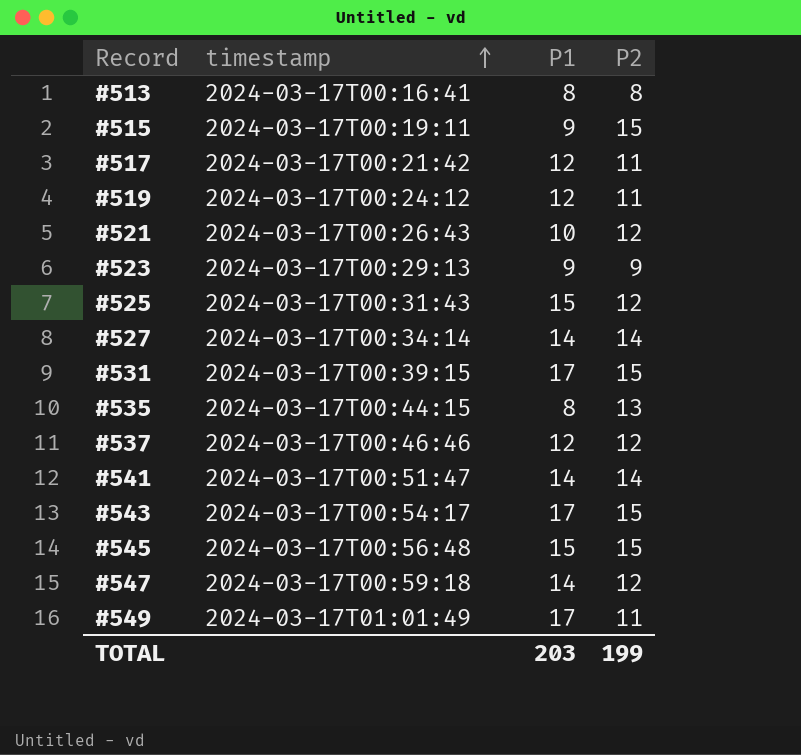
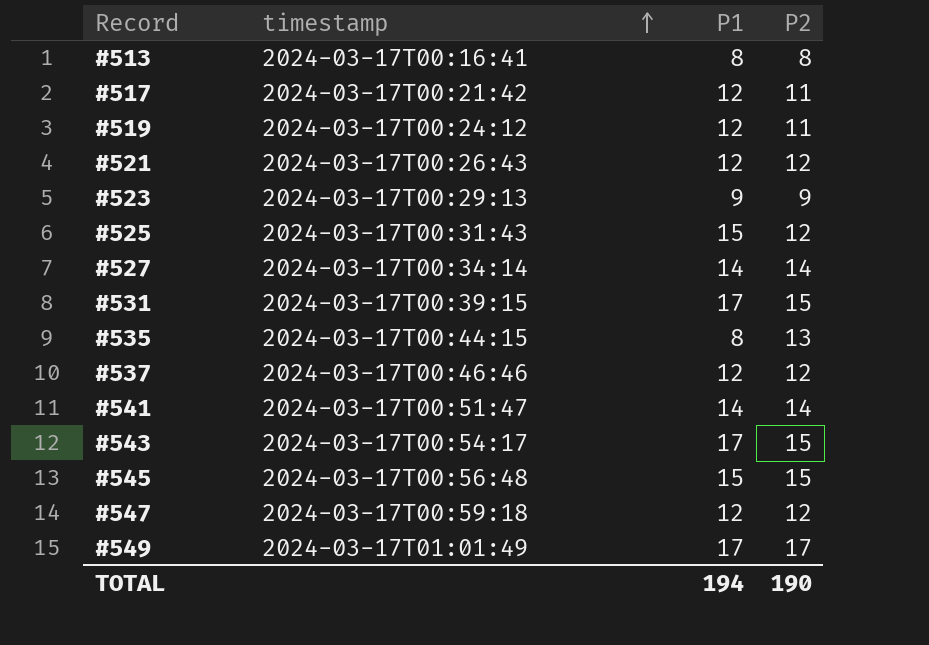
row #515: 2024-03-17T00:19:11 | 9 | 15 -> none
#521 | P1: 10 -> 12
#547 | P1: 14 -> 12
#549 | P2: 11 -> 17
TOTAL | P1: 203 -> 194
TOTAL | P2: 199 -> 190

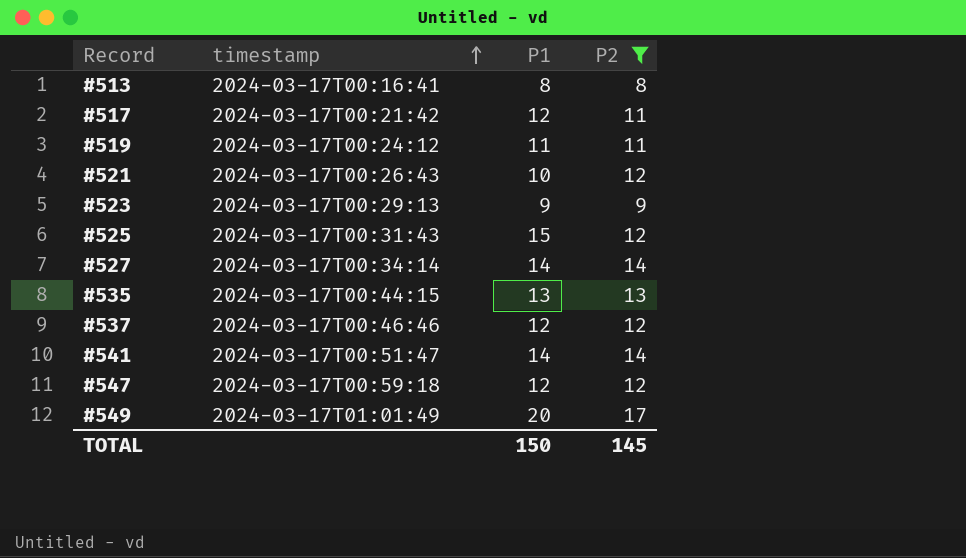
filter: none -> P2 != 15
#519 | P1: 12 -> 11
#521 | P1: 12 -> 10
#535 | P1: 8 -> 13
#549 | P1: 17 -> 20
TOTAL | P1: 194 -> 150
TOTAL | P2: 190 -> 145

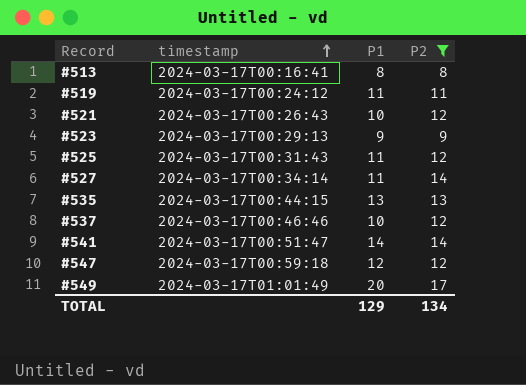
row #517: 2024-03-17T00:21:42 | 12 | 11 -> none
#525 | P1: 15 -> 11
#527 | P1: 14 -> 11
#537 | P1: 12 -> 10
TOTAL | P1: 150 -> 129
TOTAL | P2: 145 -> 134

